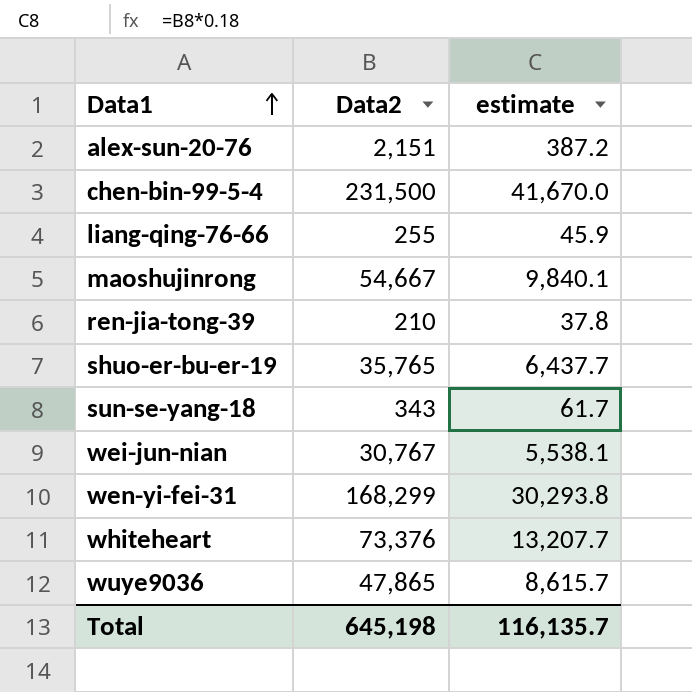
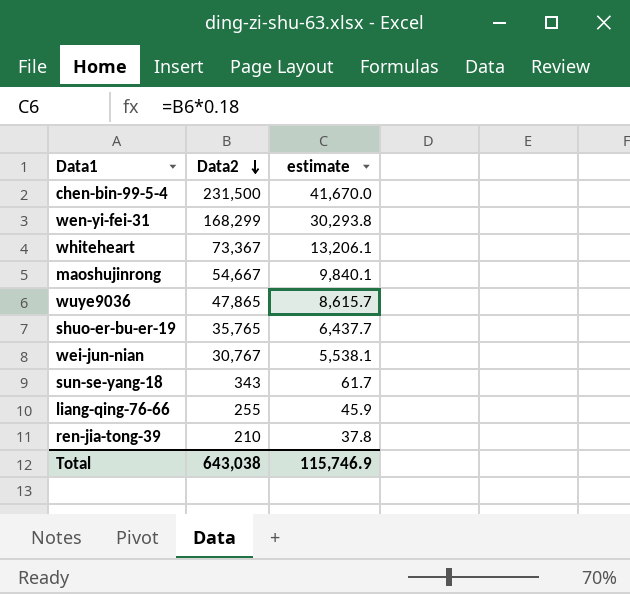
row order: Data1 ascending -> Data2 descending
row alex-sun-20-76: 2,151 | 387.2 -> none
whiteheart | Data2: 73,376 -> 73,367
whiteheart | estimate: 13,207.7 -> 13,206.1
Total | Data2: 645,198 -> 643,038
Total | estimate: 116,135.7 -> 115,746.9

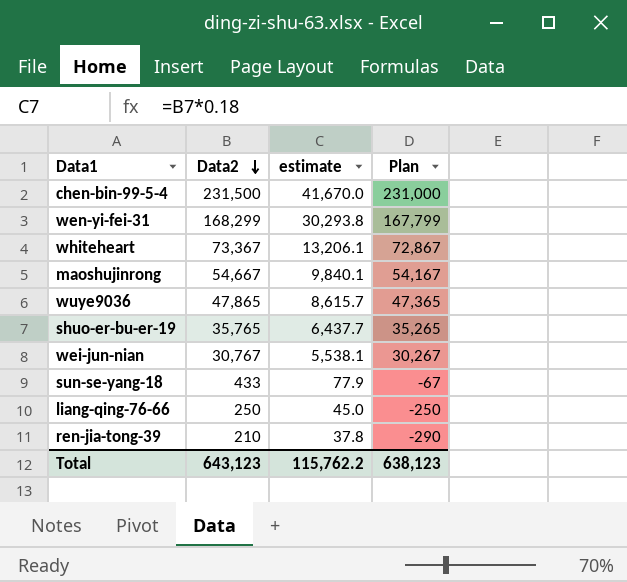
column Plan | formula: none -> [Data2] - 500
sun-se-yang-18 | Data2: 343 -> 433
sun-se-yang-18 | estimate: 61.7 -> 77.9
liang-qing-76-66 | Data2: 255 -> 250
liang-qing-76-66 | estimate: 45.9 -> 45.0
Total | Data2: 643,038 -> 643,123
Total | estimate: 115,746.9 -> 115,762.2

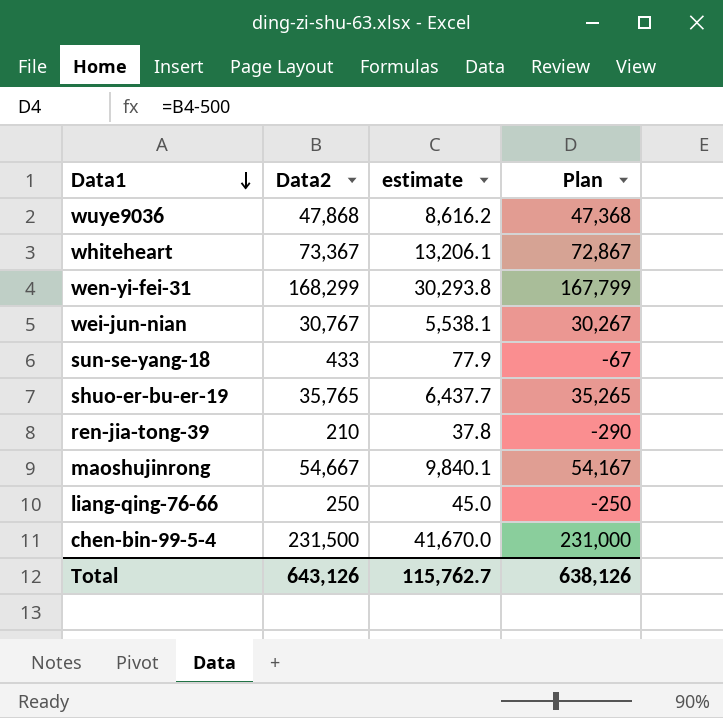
row order: Data2 descending -> Data1 descending
wuye9036 | Data2: 47,865 -> 47,868
wuye9036 | estimate: 8,615.7 -> 8,616.2
wuye9036 | Plan: 47,365 -> 47,368
Total | Data2: 643,123 -> 643,126
Total | estimate: 115,762.2 -> 115,762.7
Total | Plan: 638,123 -> 638,126

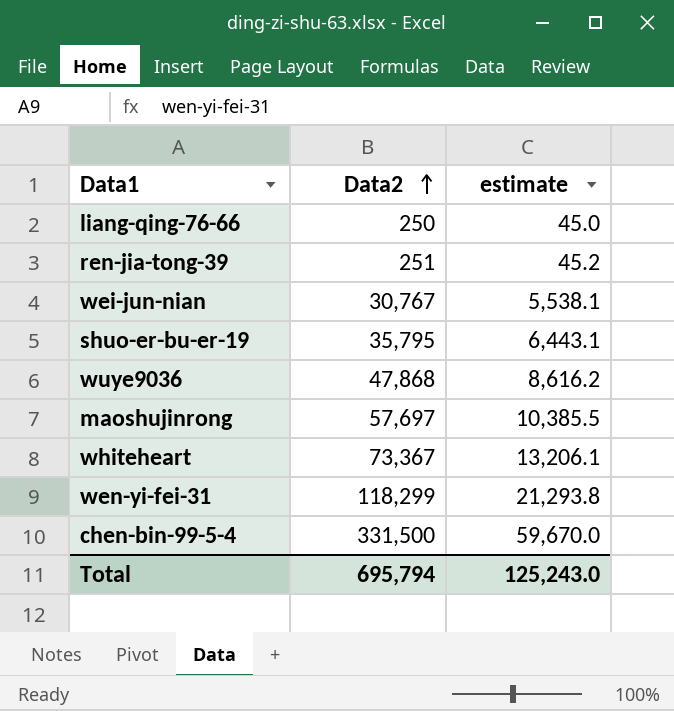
row order: Data1 descending -> Data2 ascending
column Plan | formula: [Data2] - 500 -> none
row sun-se-yang-18: 433 | 77.9 | -67 -> none
ren-jia-tong-39 | Data2: 210 -> 251
ren-jia-tong-39 | estimate: 37.8 -> 45.2
shuo-er-bu-er-19 | Data2: 35,765 -> 35,795
shuo-er-bu-er-19 | estimate: 6,437.7 -> 6,443.1
maoshujinrong | Data2: 54,667 -> 57,697
maoshujinrong | estimate: 9,840.1 -> 10,385.5
wen-yi-fei-31 | Data2: 168,299 -> 118,299
wen-yi-fei-31 | estimate: 30,293.8 -> 21,293.8
chen-bin-99-5-4 | Data2: 231,500 -> 331,500
chen-bin-99-5-4 | estimate: 41,670.0 -> 59,670.0
Total | Data2: 643,126 -> 695,794
Total | estimate: 115,762.7 -> 125,243.0

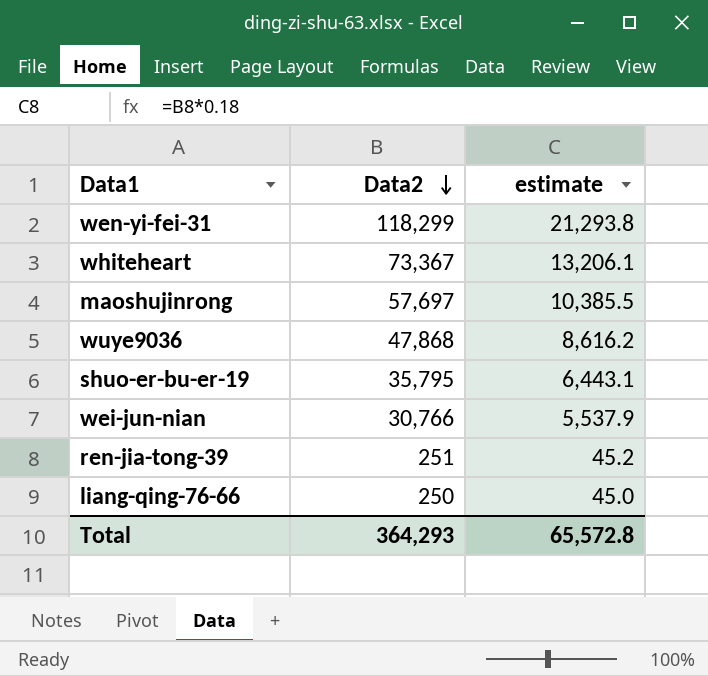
row order: Data2 ascending -> Data2 descending
row chen-bin-99-5-4: 331,500 | 59,670.0 -> none
wei-jun-nian | Data2: 30,767 -> 30,766
wei-jun-nian | estimate: 5,538.1 -> 5,537.9
Total | Data2: 695,794 -> 364,293
Total | estimate: 125,243.0 -> 65,572.8

